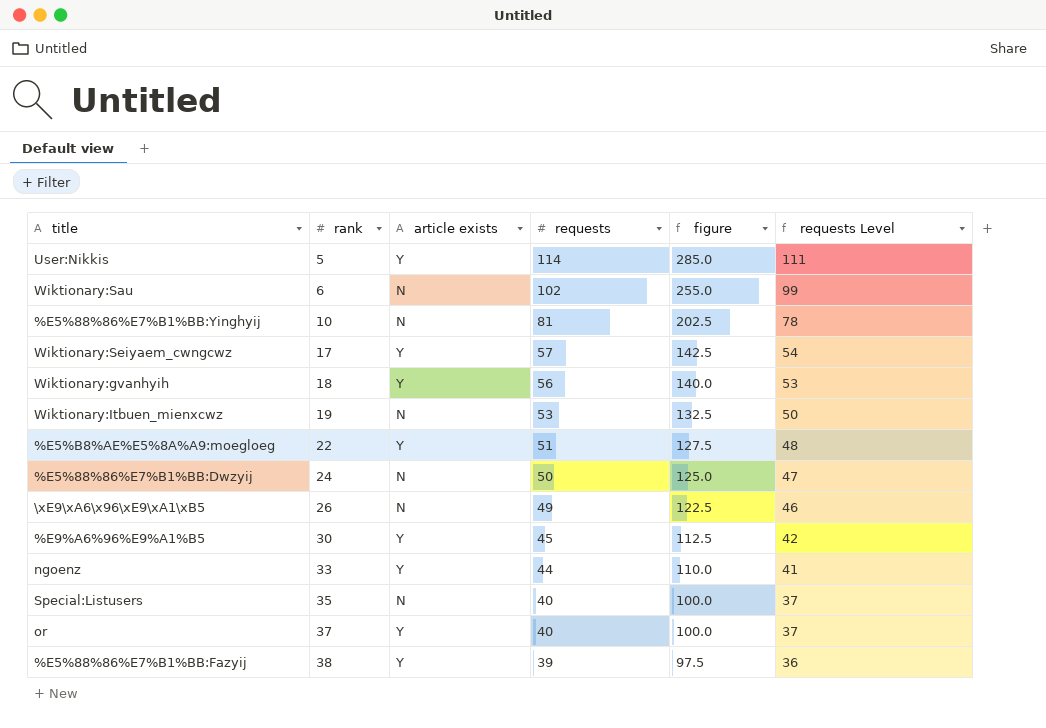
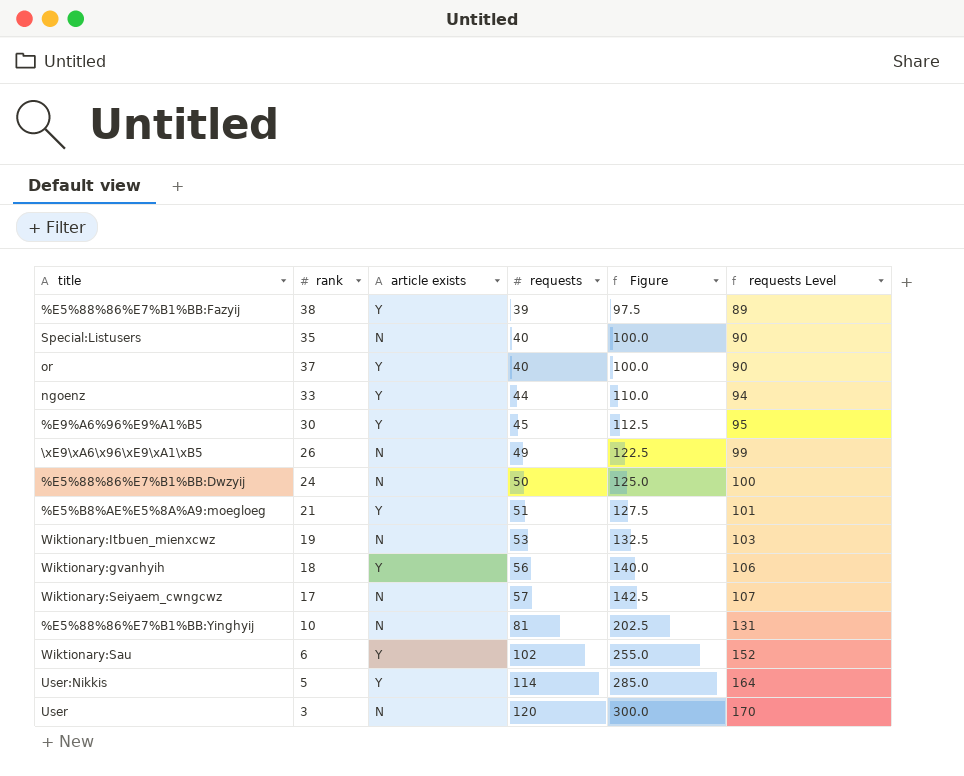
row order: rank ascending -> requests ascending
column name: figure -> Figure
column requests Level | formula: [requests] - 3 -> [requests] + 50
%E5%B8%AE%E5%8A%A9:moegloeg | rank: 22 -> 21
Wiktionary:Seiyaem_cwngcwz | article exists: Y -> N
Wiktionary:Sau | article exists: N -> Y
row User: none -> 3 | N | 120 | 300.0 | 170

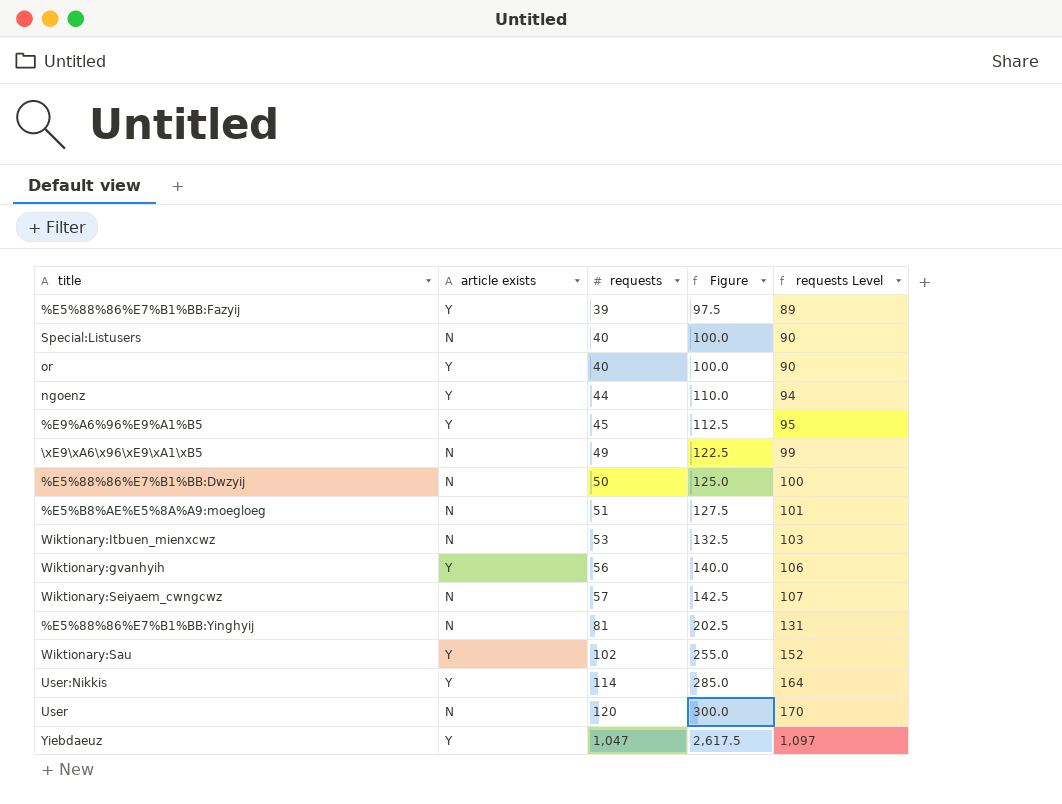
column rank | position: 2 -> none
%E5%B8%AE%E5%8A%A9:moegloeg | article exists: Y -> N
row Yiebdaeuz: none -> Y | 1,047 | 2,617.5 | 1,097

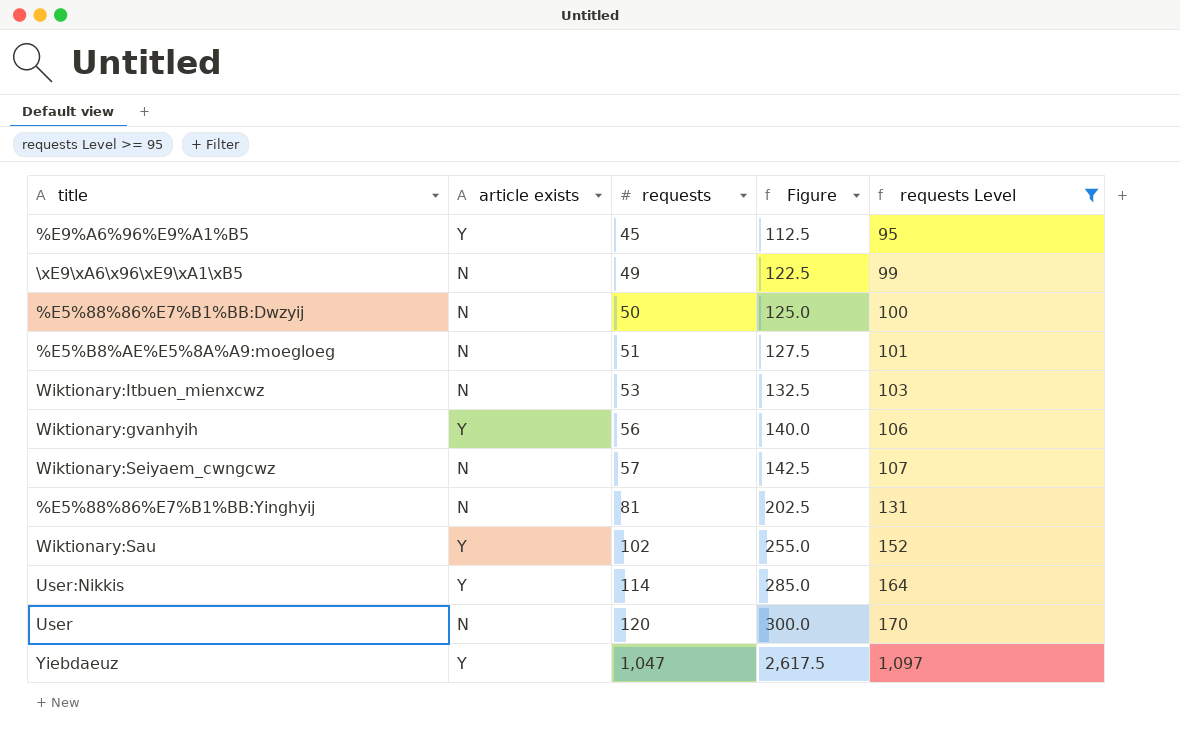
filter: none -> requests Level >= 95

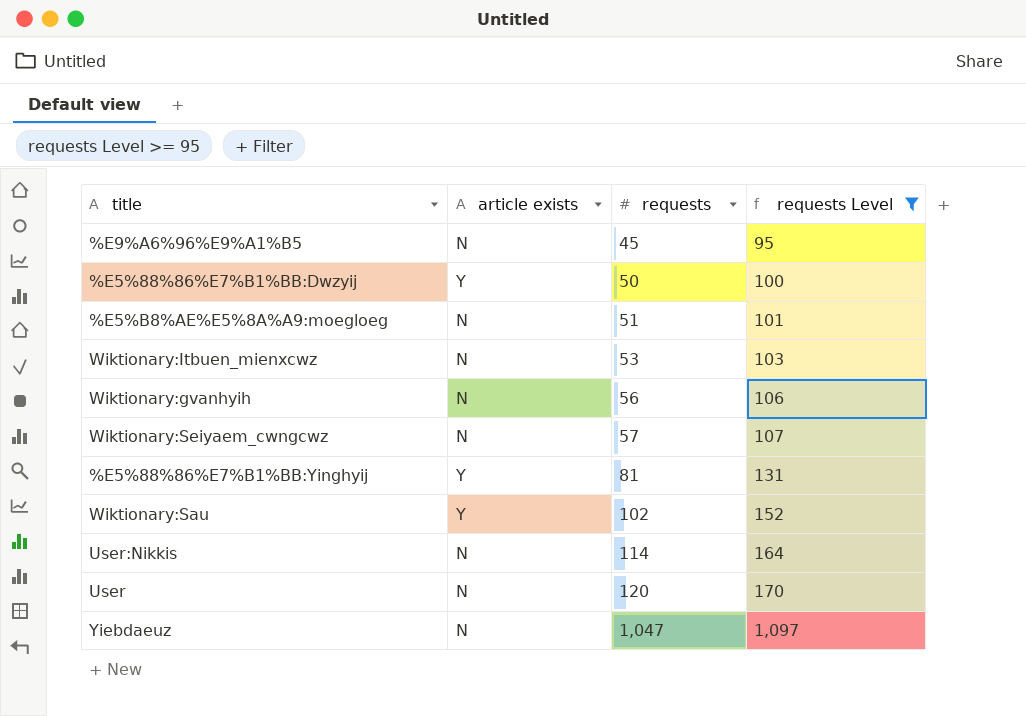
column Figure | formula: [requests] * 2.5 -> none
row \xE9\xA6\x96\xE9\xA1\xB5: N | 49 | 122.5 | 99 -> none
%E9%A6%96%E9%A1%B5 | article exists: Y -> N
%E5%88%86%E7%B1%BB:Dwzyij | article exists: N -> Y
Wiktionary:gvanhyih | article exists: Y -> N
%E5%88%86%E7%B1%BB:Yinghyij | article exists: N -> Y
User:Nikkis | article exists: Y -> N
Yiebdaeuz | article exists: Y -> N

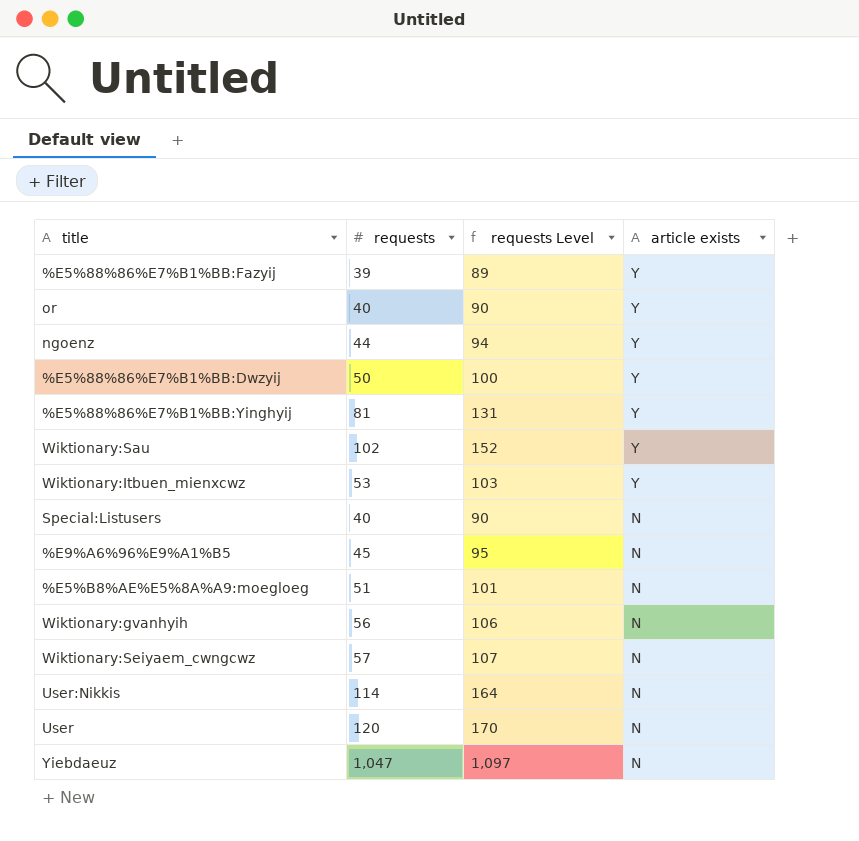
filter: requests Level >= 95 -> none
row order: requests ascending -> article exists descending
column article exists | position: 2 -> 4
Wiktionary:Itbuen_mienxcwz | article exists: N -> Y

